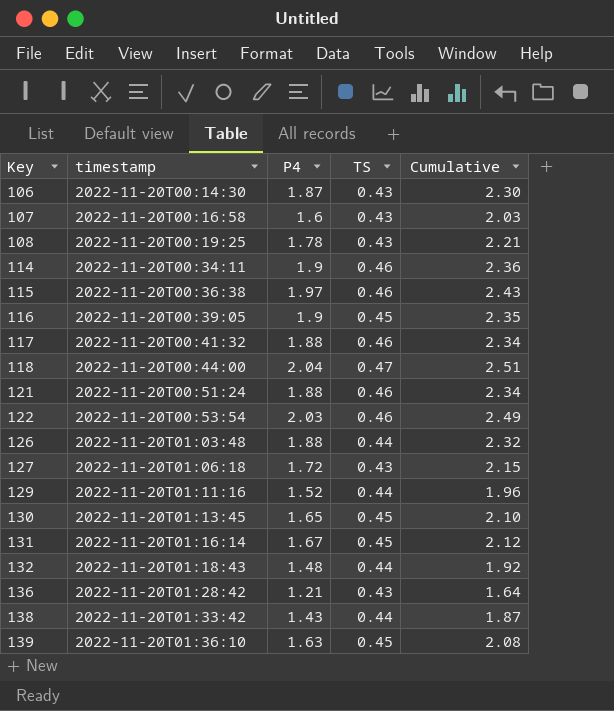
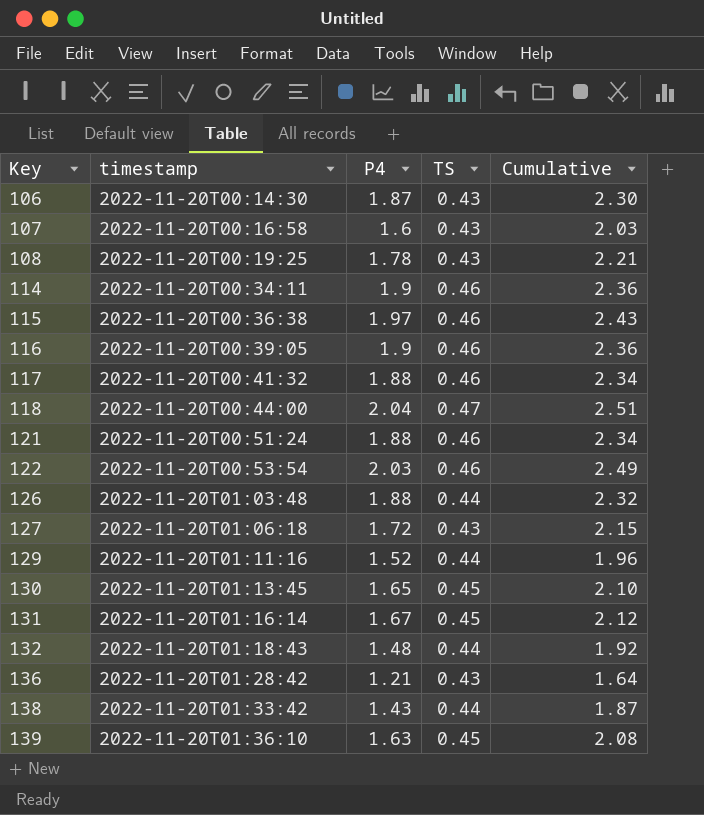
116 | TS: 0.45 -> 0.46
116 | Cumulative: 2.35 -> 2.36

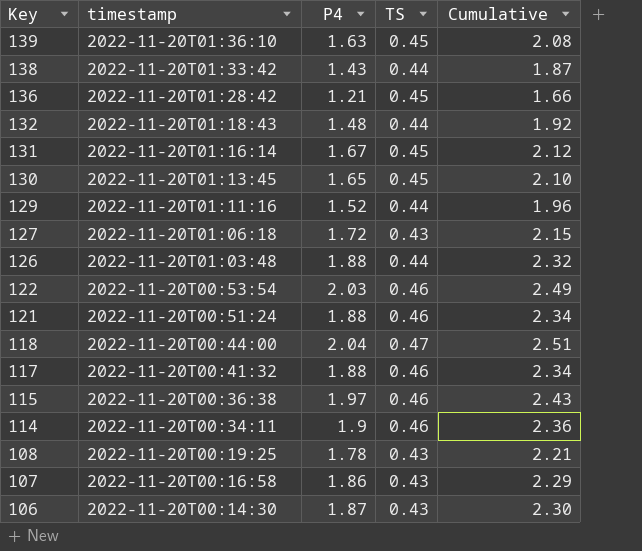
row order: Key ascending -> Key descending
row 116: 2022-11-20T00:39:05 | 1.9 | 0.46 | 2.36 -> none
136 | TS: 0.43 -> 0.45
136 | Cumulative: 1.64 -> 1.66
107 | P4: 1.6 -> 1.86
107 | Cumulative: 2.03 -> 2.29

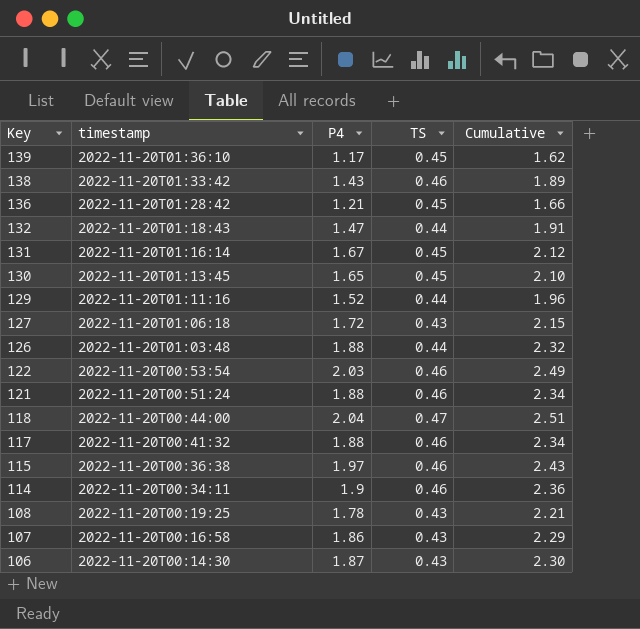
139 | P4: 1.63 -> 1.17
139 | Cumulative: 2.08 -> 1.62
138 | TS: 0.44 -> 0.46
138 | Cumulative: 1.87 -> 1.89
132 | P4: 1.48 -> 1.47
132 | Cumulative: 1.92 -> 1.91

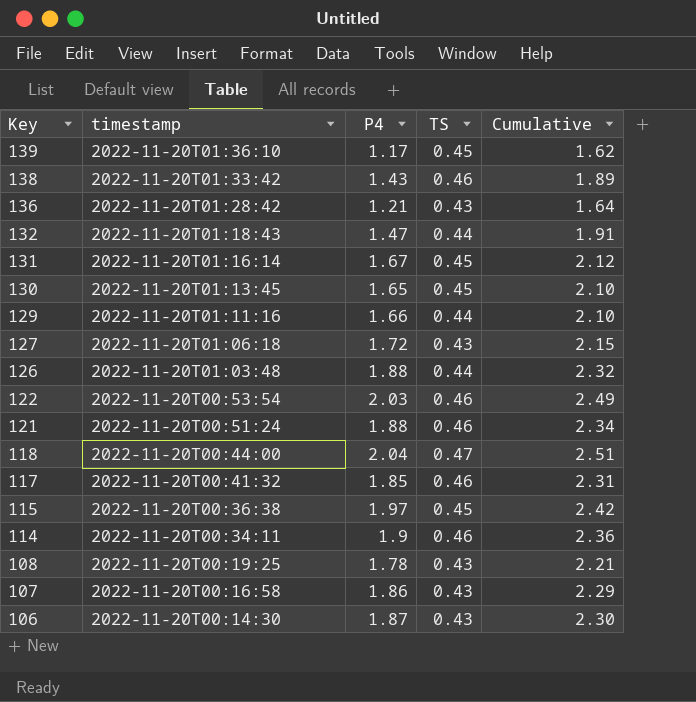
136 | TS: 0.45 -> 0.43
136 | Cumulative: 1.66 -> 1.64
129 | P4: 1.52 -> 1.66
129 | Cumulative: 1.96 -> 2.10
117 | P4: 1.88 -> 1.85
117 | Cumulative: 2.34 -> 2.31
115 | TS: 0.46 -> 0.45
115 | Cumulative: 2.43 -> 2.42

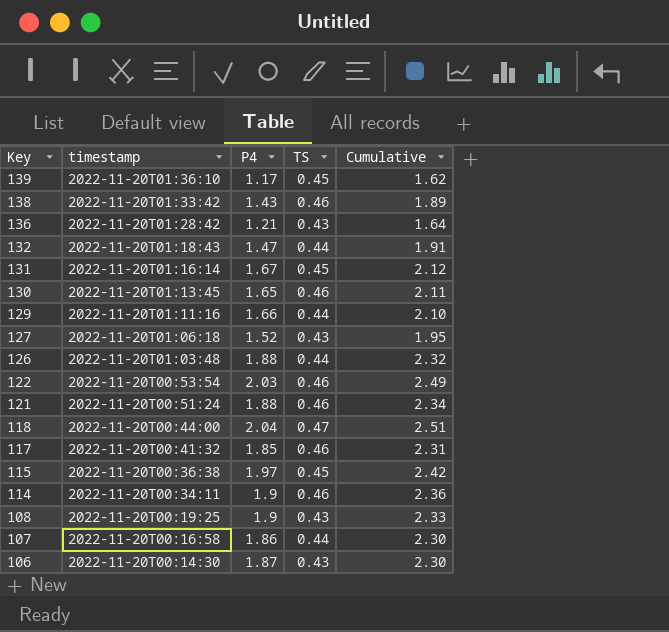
130 | TS: 0.45 -> 0.46
130 | Cumulative: 2.10 -> 2.11
127 | P4: 1.72 -> 1.52
127 | Cumulative: 2.15 -> 1.95
108 | P4: 1.78 -> 1.9
108 | Cumulative: 2.21 -> 2.33
107 | TS: 0.43 -> 0.44
107 | Cumulative: 2.29 -> 2.30

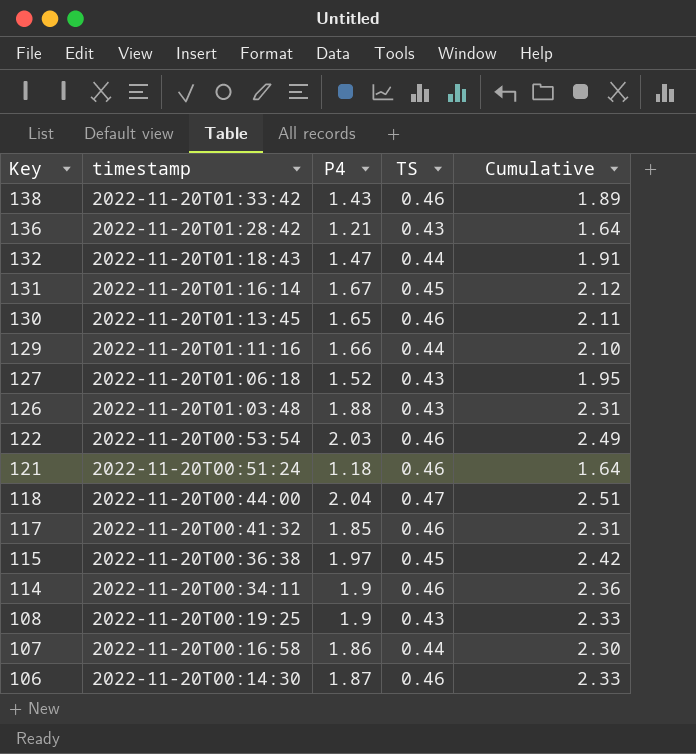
row 139: 2022-11-20T01:36:10 | 1.17 | 0.45 | 1.62 -> none
126 | TS: 0.44 -> 0.43
126 | Cumulative: 2.32 -> 2.31
121 | P4: 1.88 -> 1.18
121 | Cumulative: 2.34 -> 1.64
106 | TS: 0.43 -> 0.46
106 | Cumulative: 2.30 -> 2.33

